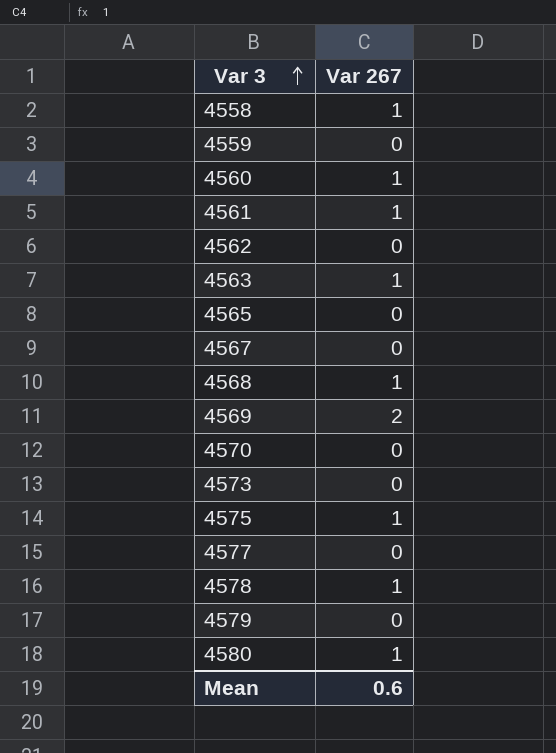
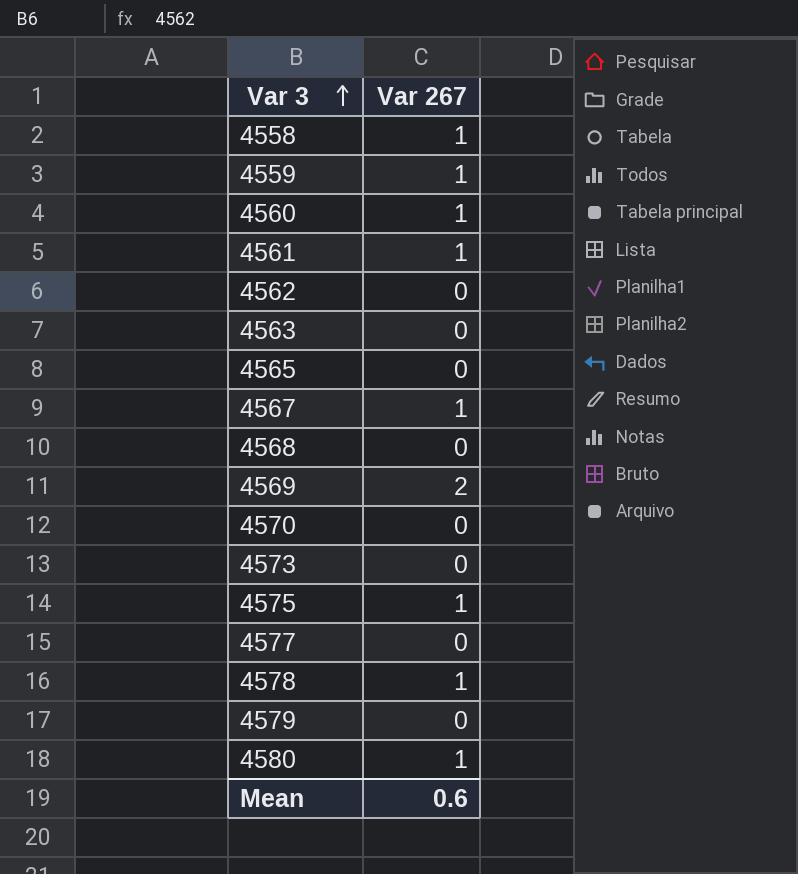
4559 | Var 267: 0 -> 1
4563 | Var 267: 1 -> 0
4567 | Var 267: 0 -> 1
4568 | Var 267: 1 -> 0

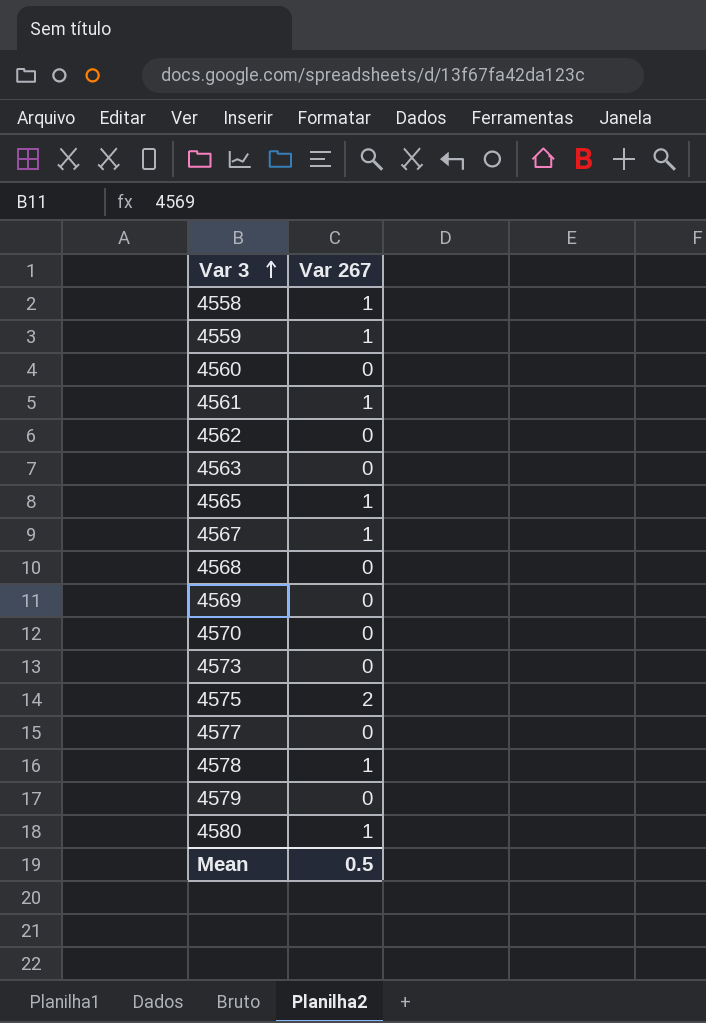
4560 | Var 267: 1 -> 0
4565 | Var 267: 0 -> 1
4569 | Var 267: 2 -> 0
4575 | Var 267: 1 -> 2
Mean | Var 267: 0.6 -> 0.5

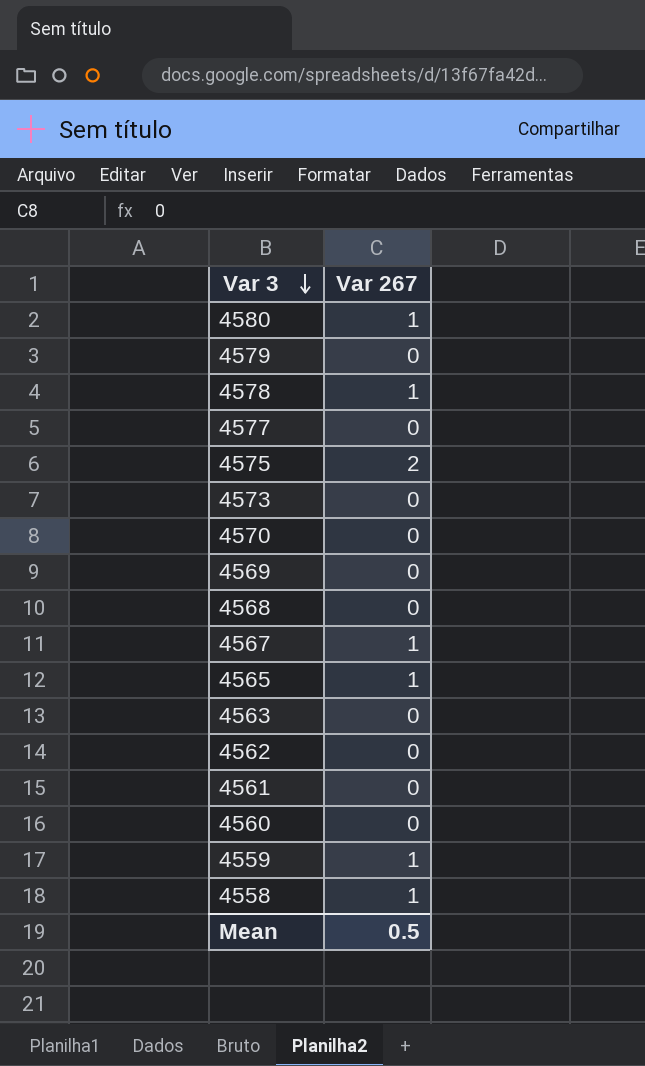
row order: Var 3 ascending -> Var 3 descending
4561 | Var 267: 1 -> 0

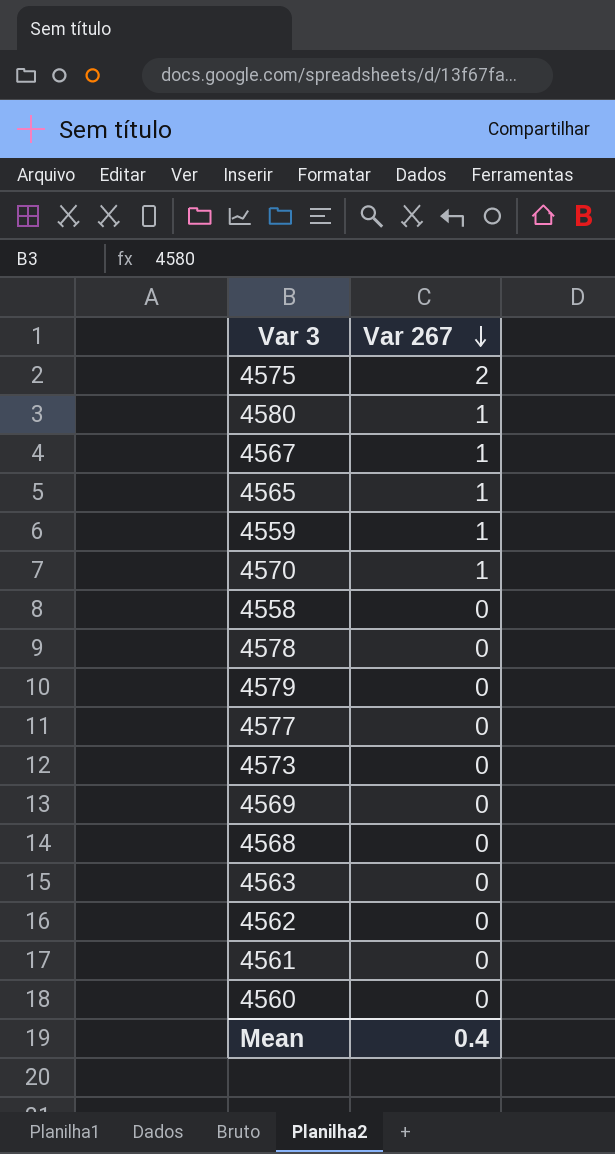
row order: Var 3 descending -> Var 267 descending
4570 | Var 267: 0 -> 1
4558 | Var 267: 1 -> 0
4578 | Var 267: 1 -> 0
Mean | Var 267: 0.5 -> 0.4

